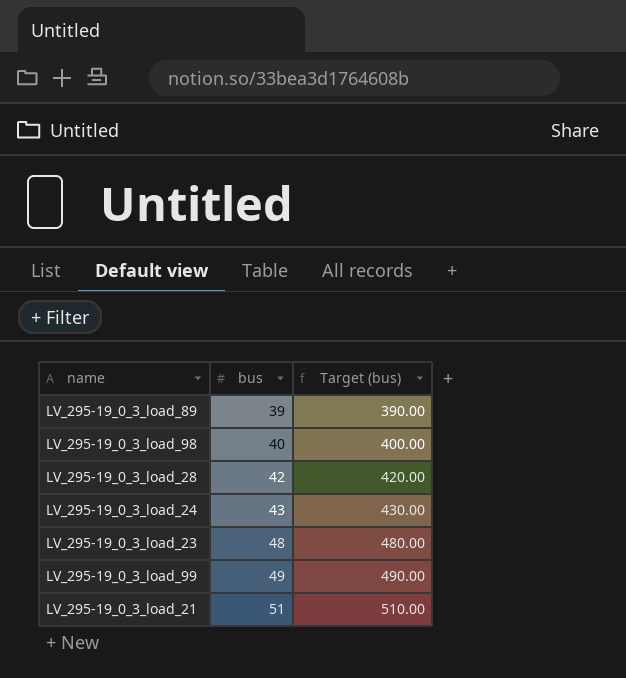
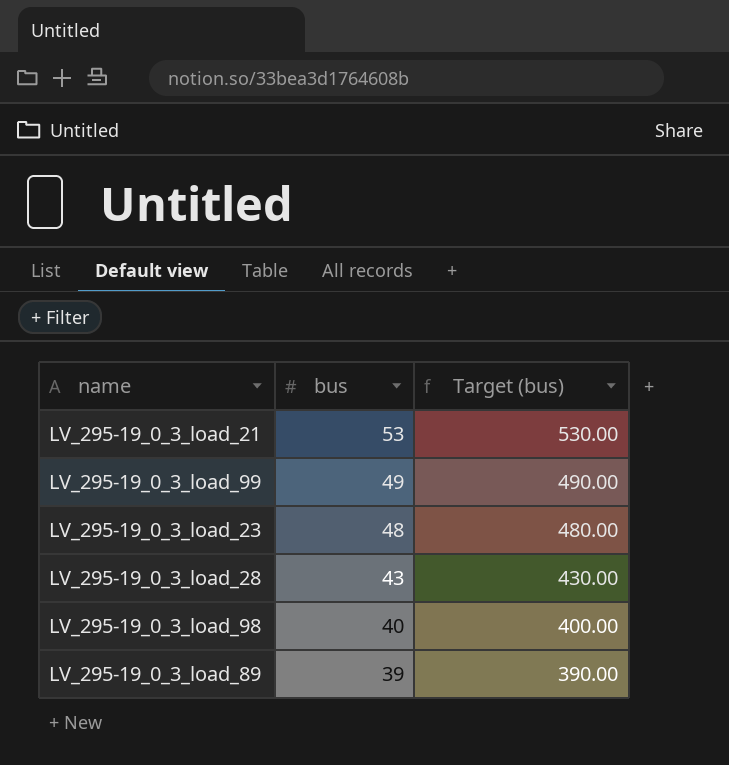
row order: bus ascending -> bus descending
row LV_295-19_0_3_load_24: 43 | 430.00 -> none
LV_295-19_0_3_load_21 | bus: 51 -> 53
LV_295-19_0_3_load_21 | Target (bus): 510.00 -> 530.00
LV_295-19_0_3_load_28 | bus: 42 -> 43
LV_295-19_0_3_load_28 | Target (bus): 420.00 -> 430.00

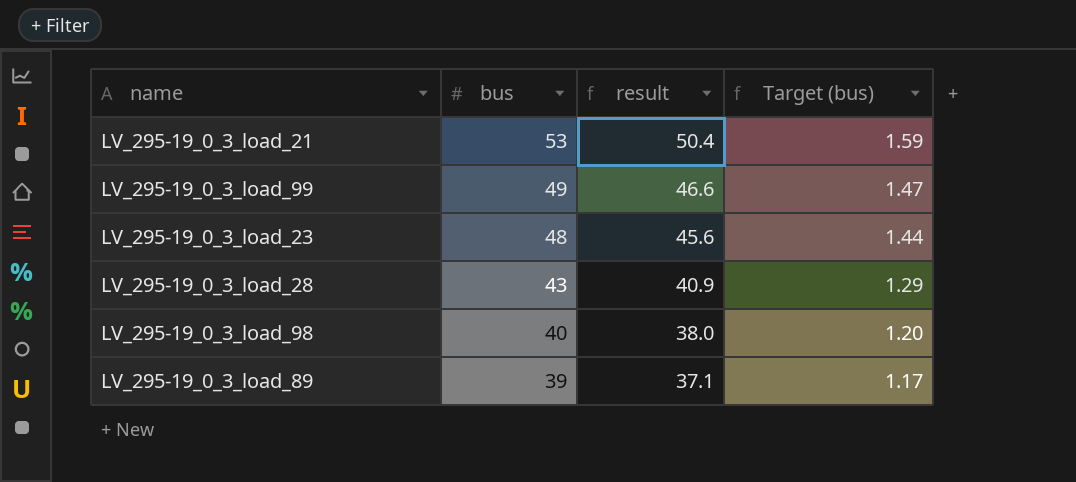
column result | formula: none -> [bus] * 0.95
column Target (bus) | formula: [bus] * 10 -> [bus] * 0.03

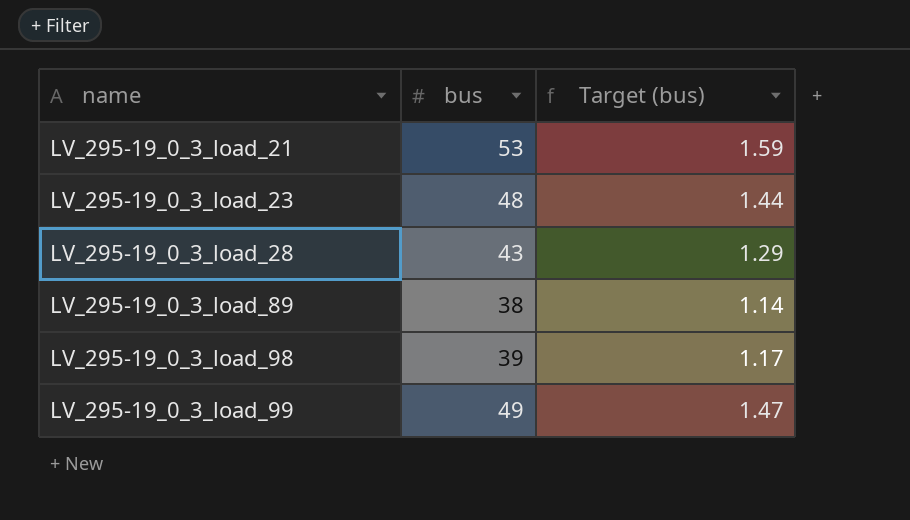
row order: bus descending -> name ascending
column result | formula: [bus] * 0.95 -> none
LV_295-19_0_3_load_89 | bus: 39 -> 38
LV_295-19_0_3_load_89 | Target (bus): 1.17 -> 1.14
LV_295-19_0_3_load_98 | bus: 40 -> 39
LV_295-19_0_3_load_98 | Target (bus): 1.20 -> 1.17

